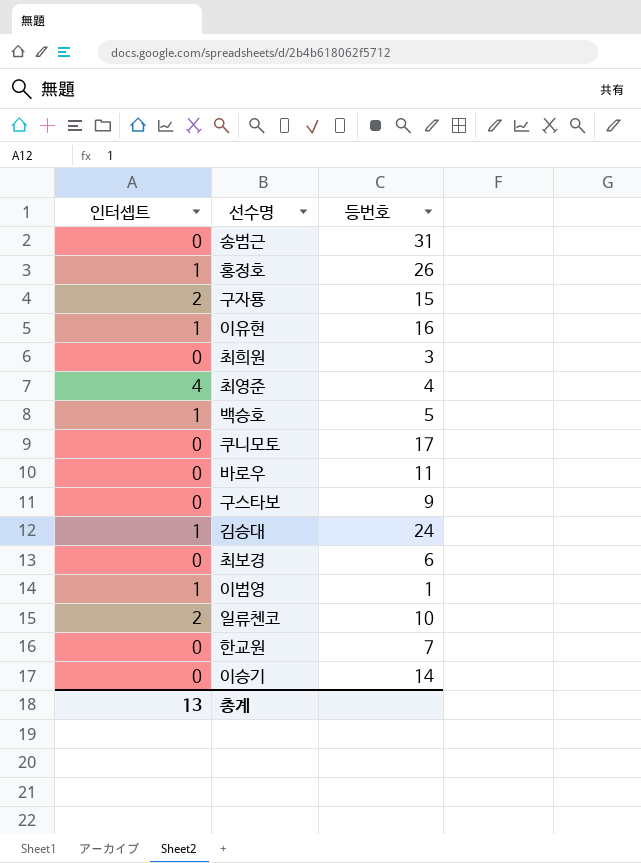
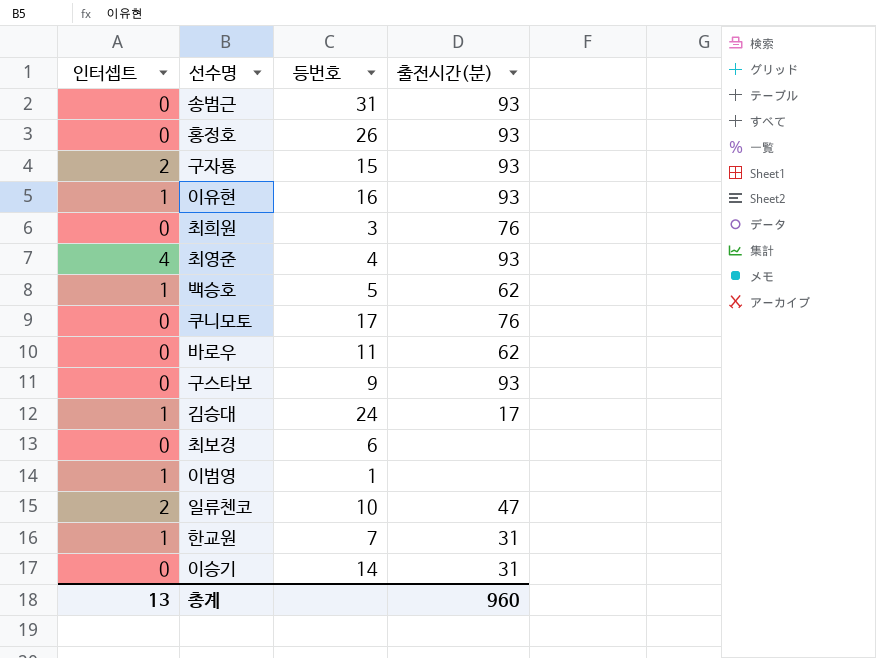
column 출전시간(분) | position: none -> 4
홍정호 | 인터셉트: 1 -> 0
한교원 | 인터셉트: 0 -> 1

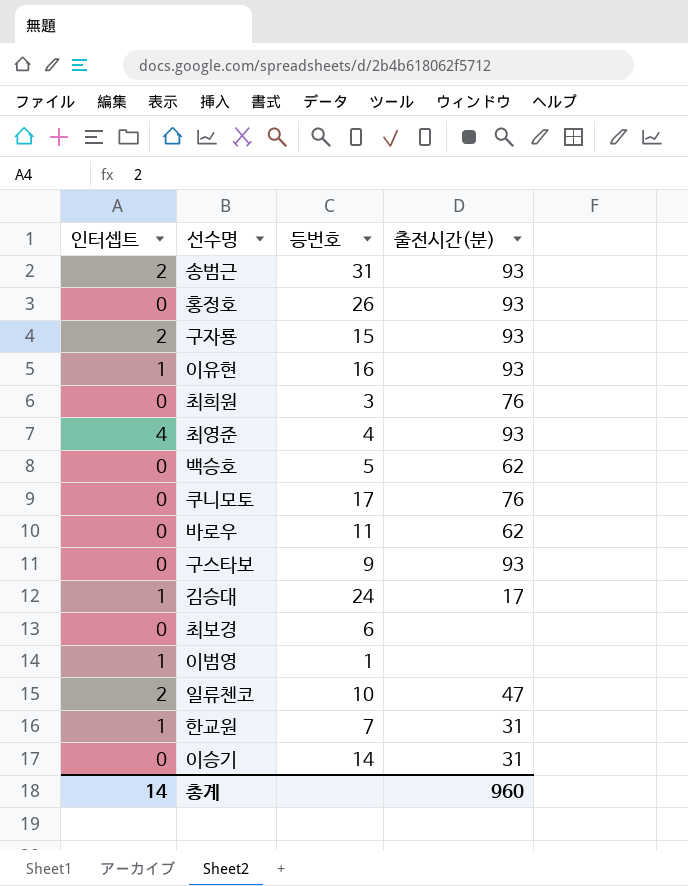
송범근 | 인터셉트: 0 -> 2
백승호 | 인터셉트: 1 -> 0
총계 | 인터셉트: 13 -> 14

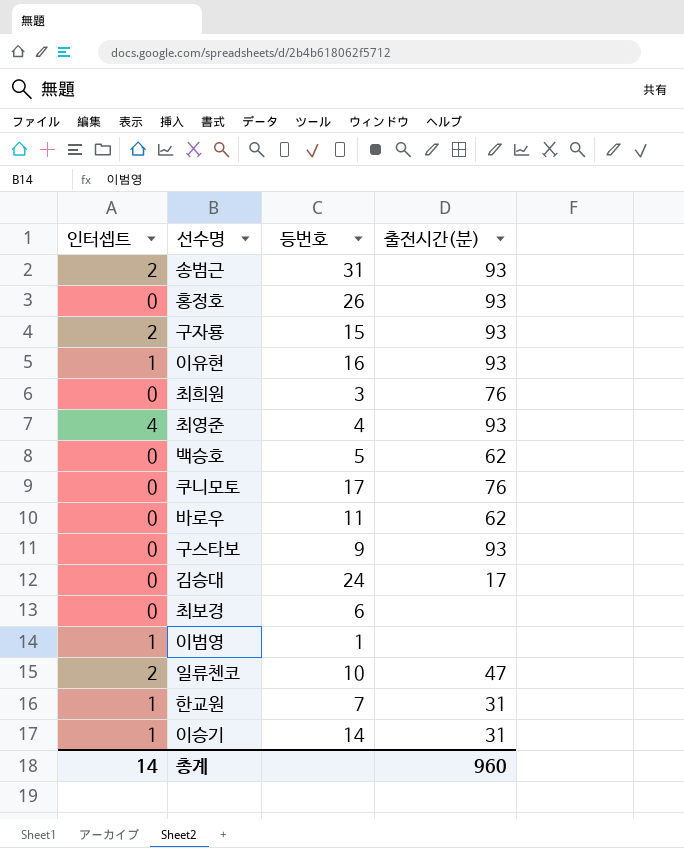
김승대 | 인터셉트: 1 -> 0
이승기 | 인터셉트: 0 -> 1

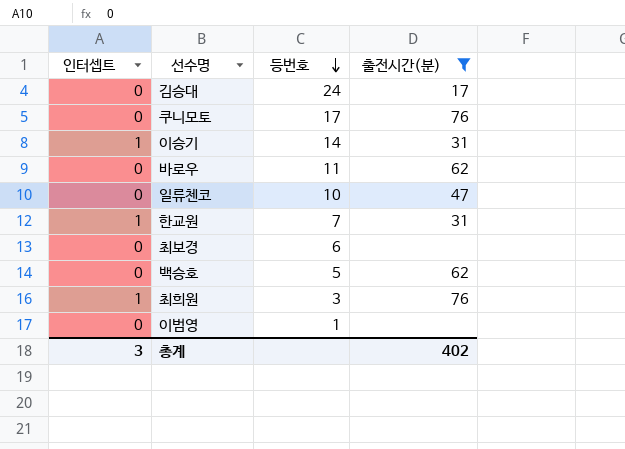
filter: none -> 출전시간(분) != 93
row order: none -> 등번호 descending
일류첸코 | 인터셉트: 2 -> 0
최희원 | 인터셉트: 0 -> 1
이범영 | 인터셉트: 1 -> 0
총계 | 인터셉트: 14 -> 3
총계 | 출전시간(분): 960 -> 402

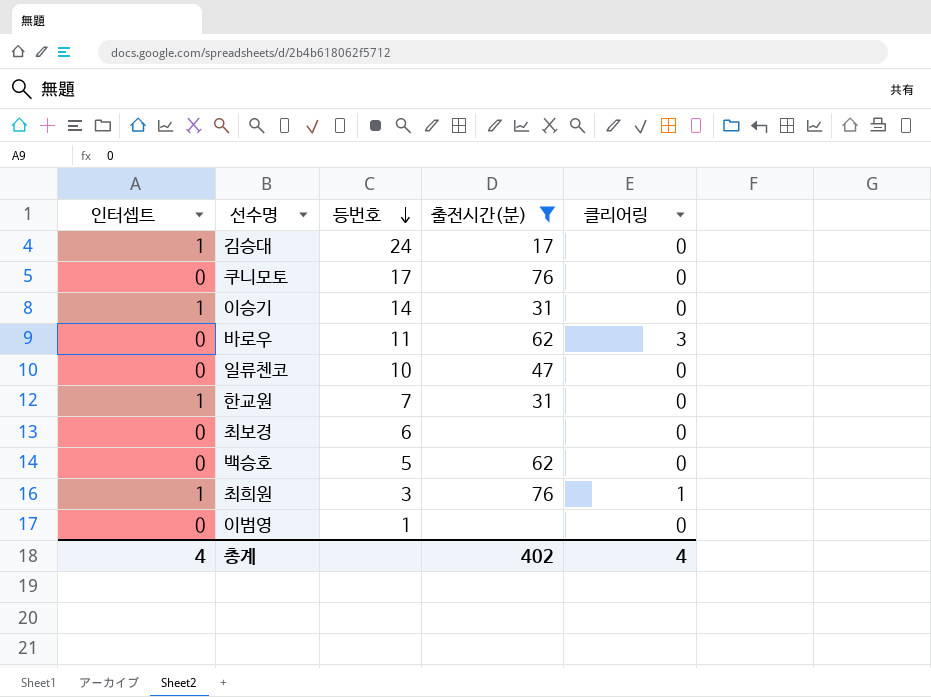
column 클리어링 | position: none -> 5
김승대 | 인터셉트: 0 -> 1
총계 | 인터셉트: 3 -> 4

